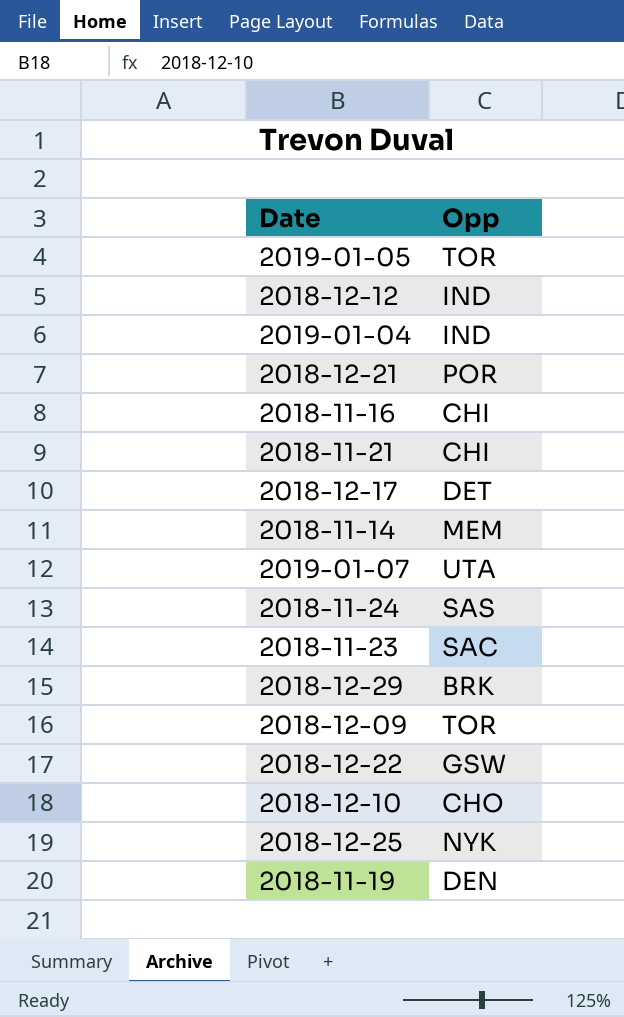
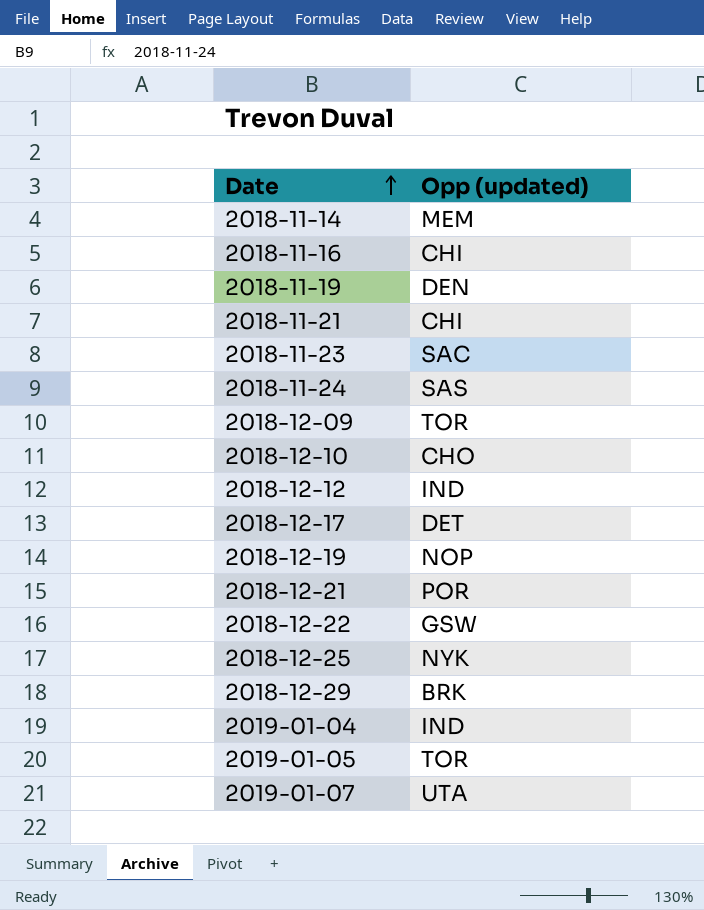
row order: none -> Date ascending
column name: Opp -> Opp (updated)
row 2018-12-19: none -> NOP

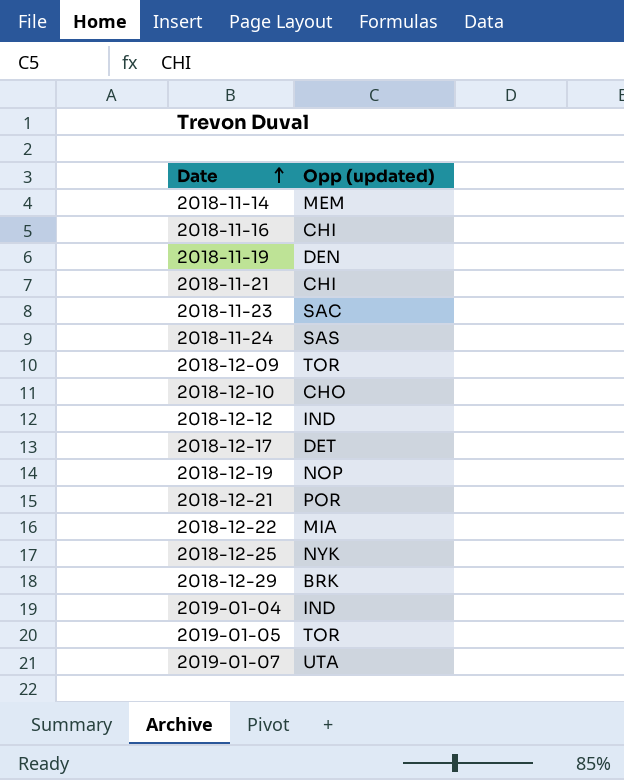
2018-12-22 | Opp (updated): GSW -> MIA

